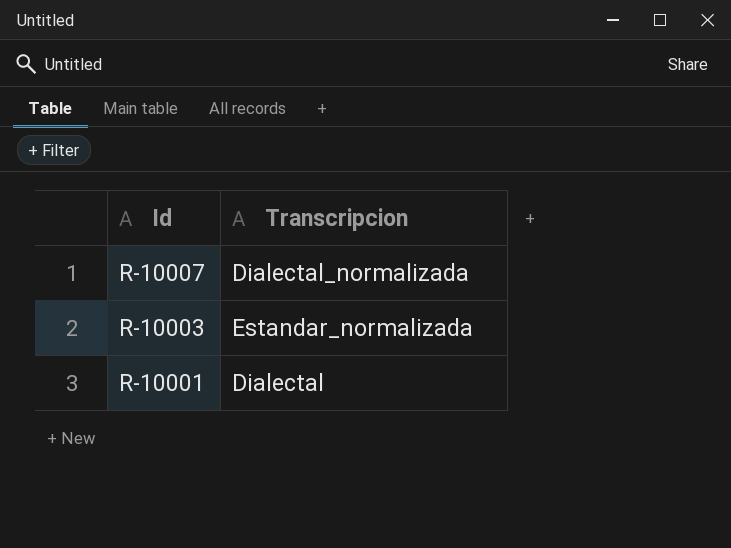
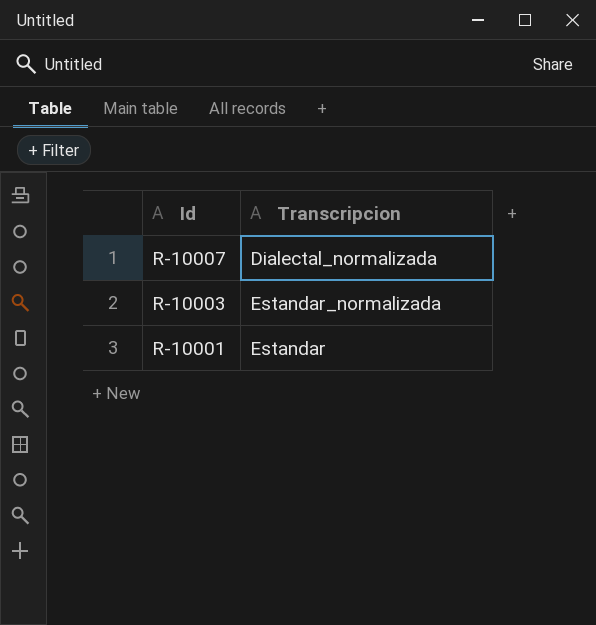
R-10001 | Transcripcion: Dialectal -> Estandar

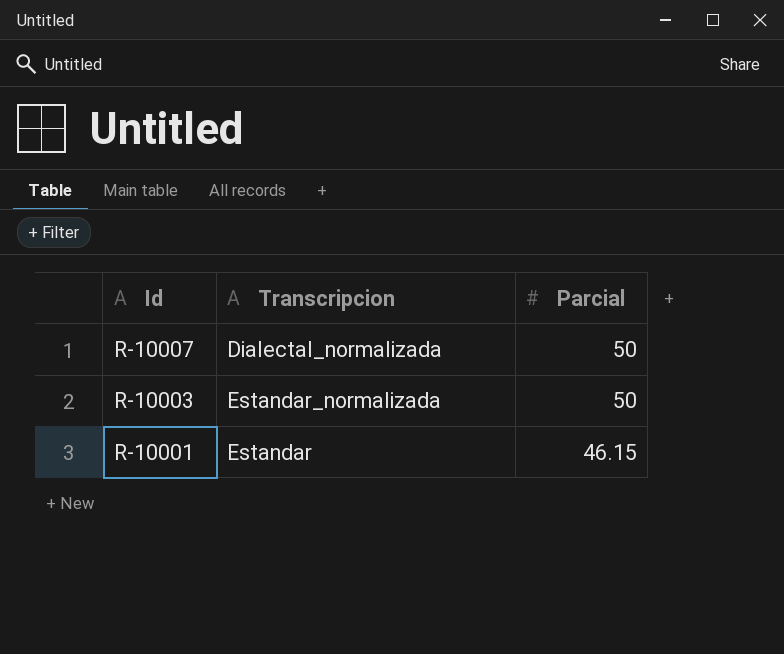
column Parcial | position: none -> 3

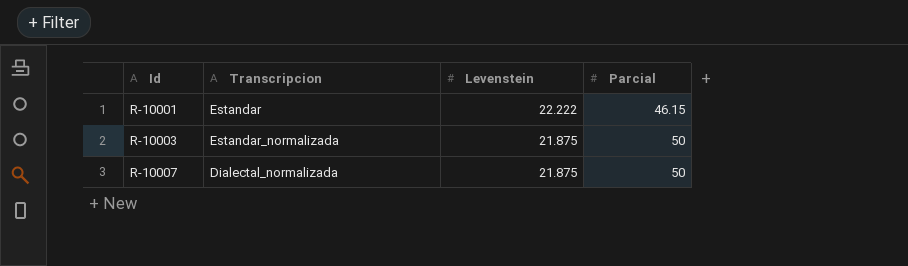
row order: Id descending -> Id ascending
column Levenstein | position: none -> 3

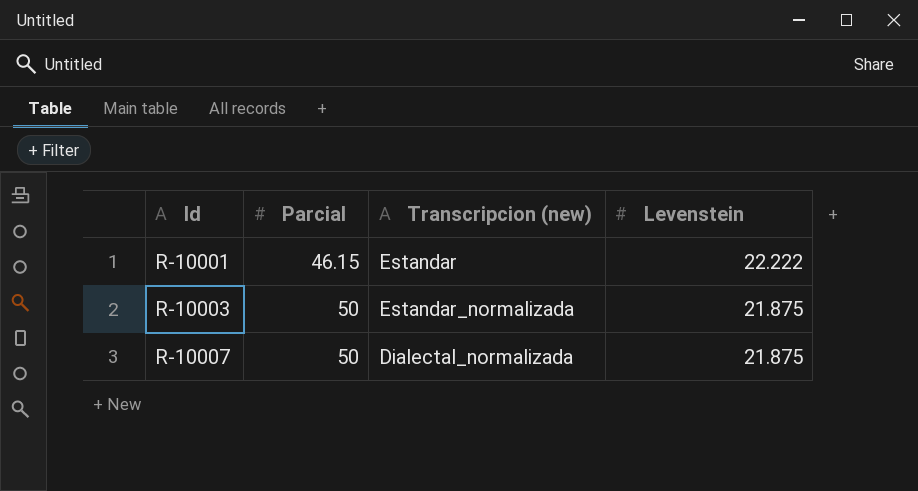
column Parcial | position: 4 -> 2
column name: Transcripcion -> Transcripcion (new)

